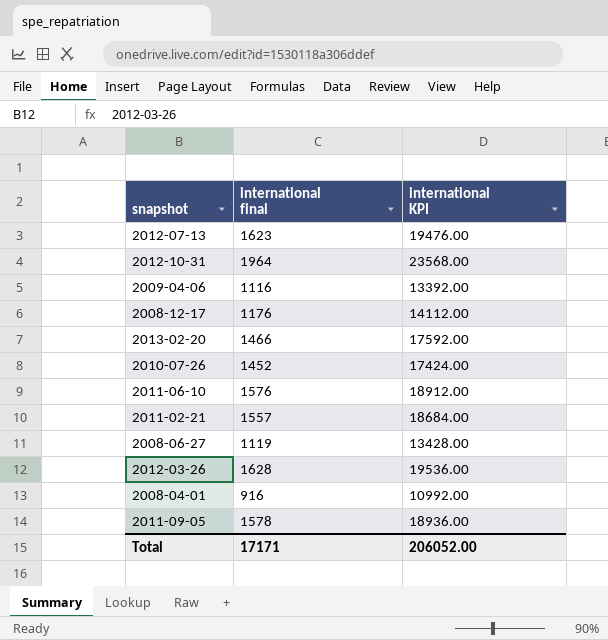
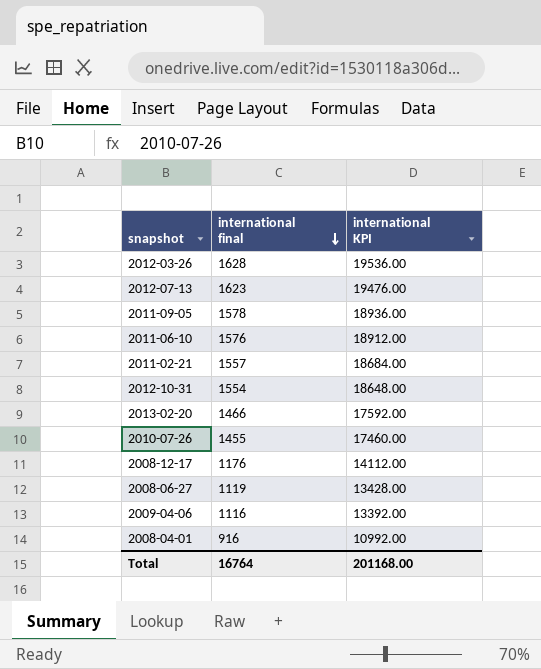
row order: none -> international final descending
2012-10-31 | international final: 1964 -> 1554
2012-10-31 | international KPI: 23568.00 -> 18648.00
2010-07-26 | international final: 1452 -> 1455
2010-07-26 | international KPI: 17424.00 -> 17460.00
Total | international final: 17171 -> 16764
Total | international KPI: 206052.00 -> 201168.00

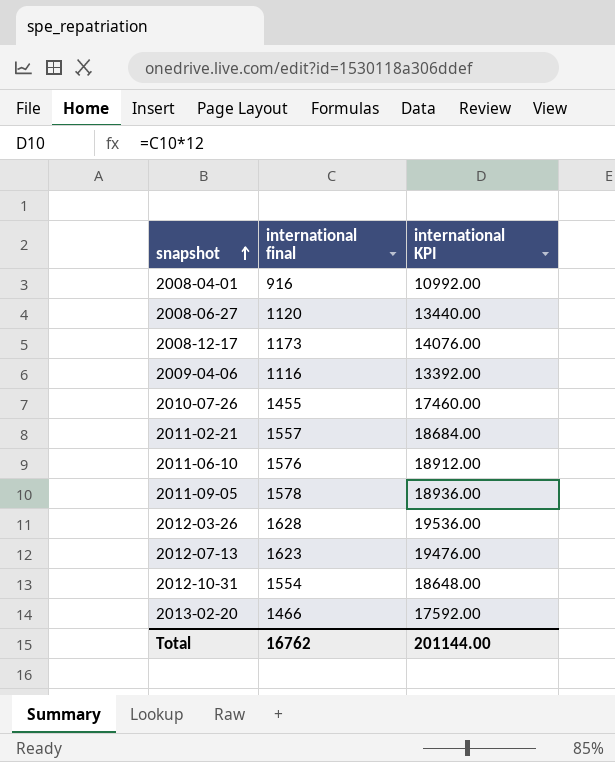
row order: international final descending -> snapshot ascending
2008-06-27 | international final: 1119 -> 1120
2008-06-27 | international KPI: 13428.00 -> 13440.00
2008-12-17 | international final: 1176 -> 1173
2008-12-17 | international KPI: 14112.00 -> 14076.00
Total | international final: 16764 -> 16762
Total | international KPI: 201168.00 -> 201144.00

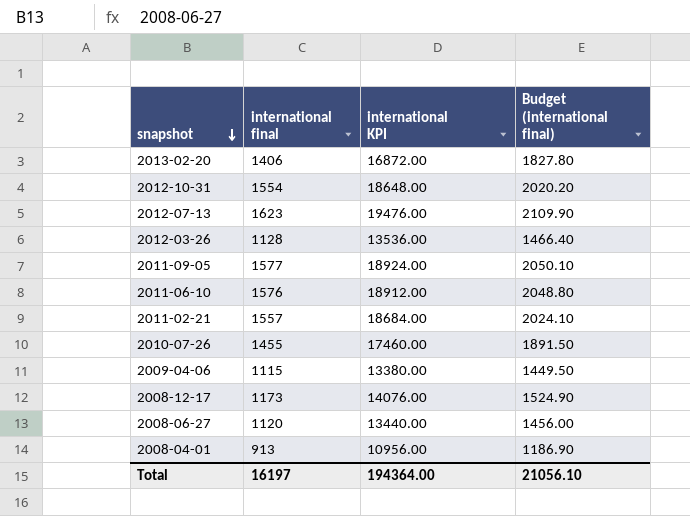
row order: snapshot ascending -> snapshot descending
column Budget (international final) | formula: none -> [international final] * 1.3
2013-02-20 | international final: 1466 -> 1406
2013-02-20 | international KPI: 17592.00 -> 16872.00
2012-03-26 | international final: 1628 -> 1128
2012-03-26 | international KPI: 19536.00 -> 13536.00
2011-09-05 | international final: 1578 -> 1577
2011-09-05 | international KPI: 18936.00 -> 18924.00
2009-04-06 | international final: 1116 -> 1115
2009-04-06 | international KPI: 13392.00 -> 13380.00
2008-04-01 | international final: 916 -> 913
2008-04-01 | international KPI: 10992.00 -> 10956.00
Total | international final: 16762 -> 16197
Total | international KPI: 201144.00 -> 194364.00

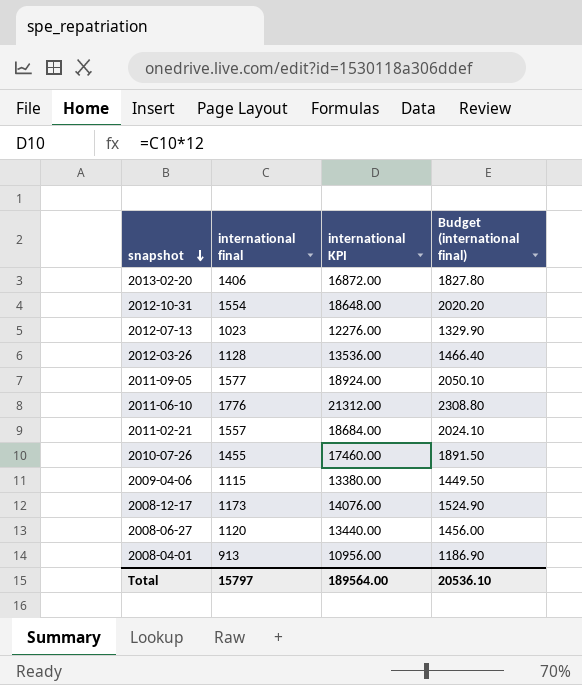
2012-07-13 | international final: 1623 -> 1023
2012-07-13 | international KPI: 19476.00 -> 12276.00
2012-07-13 | Budget (international final): 2109.90 -> 1329.90
2011-06-10 | international final: 1576 -> 1776
2011-06-10 | international KPI: 18912.00 -> 21312.00
2011-06-10 | Budget (international final): 2048.80 -> 2308.80
Total | international final: 16197 -> 15797
Total | international KPI: 194364.00 -> 189564.00
Total | Budget (international final): 21056.10 -> 20536.10

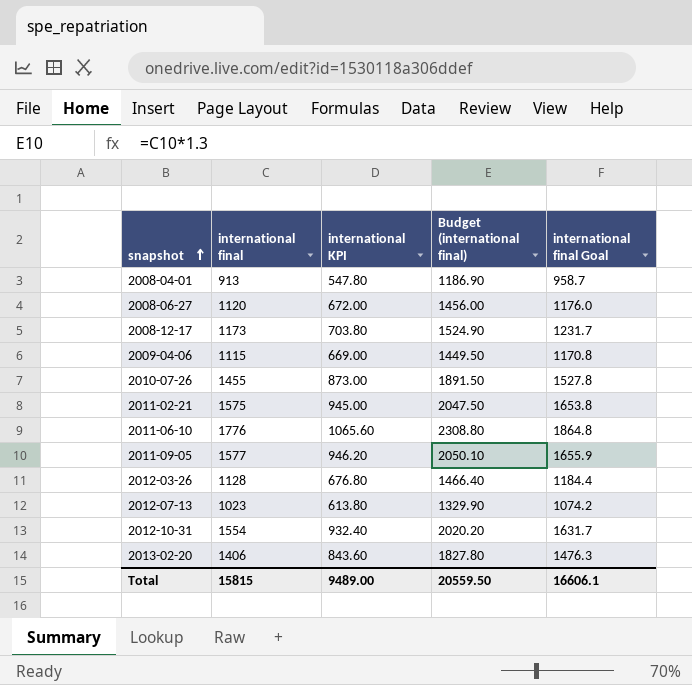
row order: snapshot descending -> snapshot ascending
column international KPI | formula: [international final] * 12 -> [international final] * 0.6
column international final Goal | formula: none -> [international final] * 1.05
2011-02-21 | international final: 1557 -> 1575
2011-02-21 | Budget (international final): 2024.10 -> 2047.50
Total | international final: 15797 -> 15815
Total | international KPI: 189564.00 -> 9489.00
Total | Budget (international final): 20536.10 -> 20559.50

